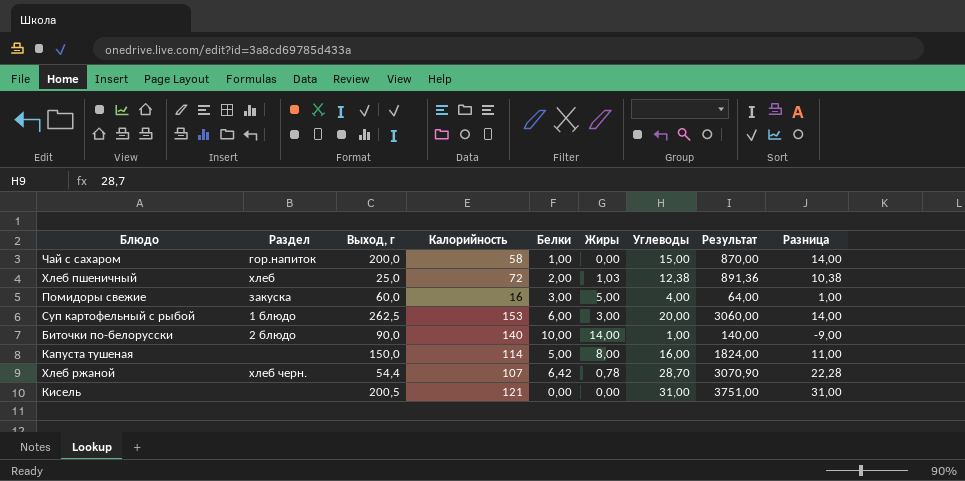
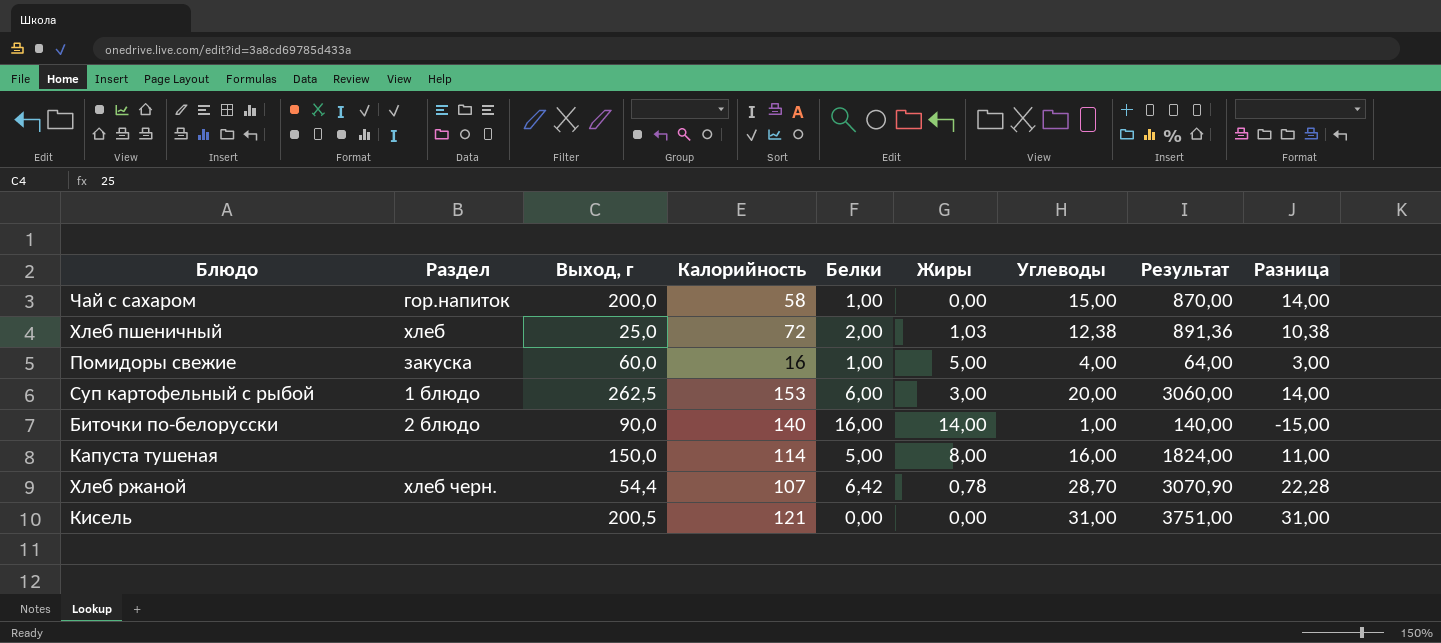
Помидоры свежие | Белки: 3,00 -> 1,00
Помидоры свежие | Разница: 1,00 -> 3,00
Биточки по-белорусски | Белки: 10,00 -> 16,00
Биточки по-белорусски | Разница: -9,00 -> -15,00

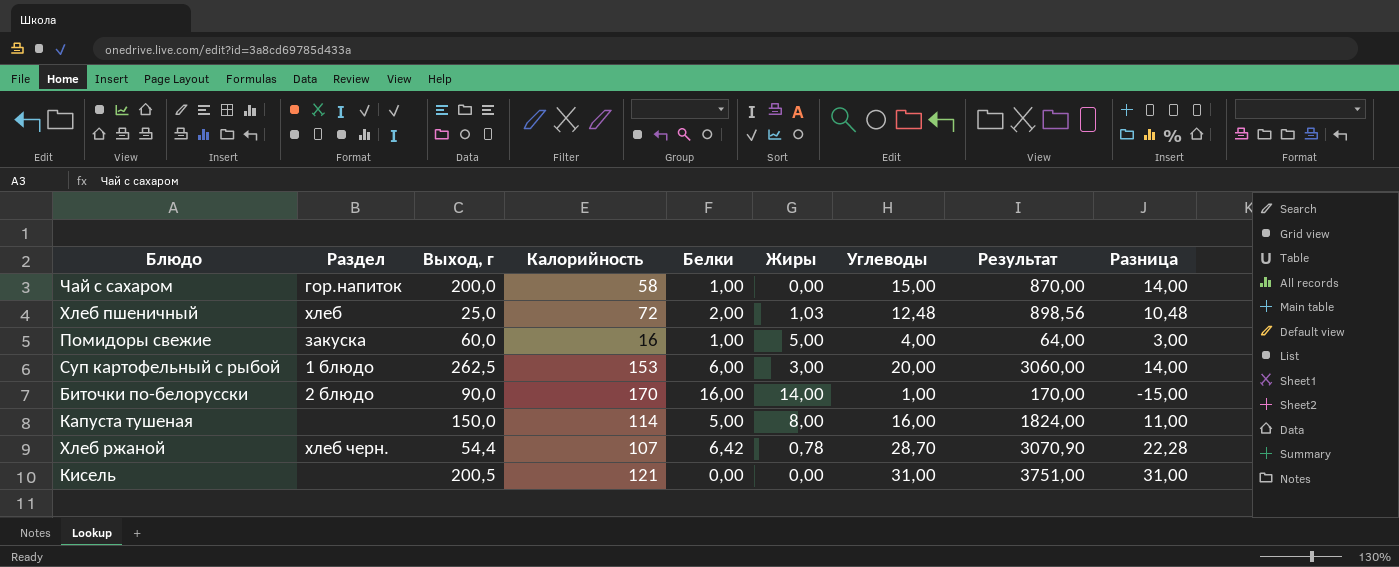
Хлеб пшеничный | Углеводы: 12,38 -> 12,48
Хлеб пшеничный | Результат: 891,36 -> 898,56
Хлеб пшеничный | Разница: 10,38 -> 10,48
Биточки по-белорусски | Калорийность: 140 -> 170
Биточки по-белорусски | Результат: 140,00 -> 170,00

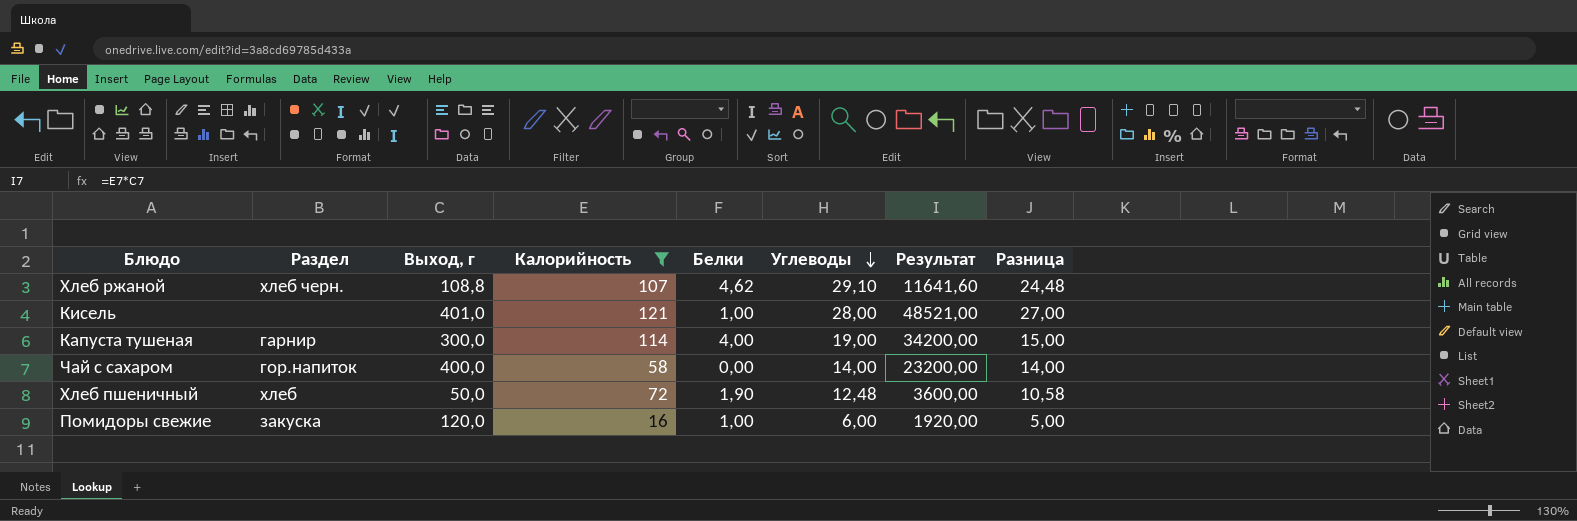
filter: none -> Калорийность <= 121
row order: none -> Углеводы descending
column Жиры | position: 6 -> none
column Результат | formula: [Калорийность] * [Углеводы] -> [Выход, г] * [Калорийность]
Хлеб ржаной | Выход, г: 54,4 -> 108,8
Хлеб ржаной | Белки: 6,42 -> 4,62
Хлеб ржаной | Углеводы: 28,70 -> 29,10
Хлеб ржаной | Разница: 22,28 -> 24,48
Кисель | Выход, г: 200,5 -> 401,0
Кисель | Белки: 0,00 -> 1,00
Кисель | Углеводы: 31,00 -> 28,00
Кисель | Разница: 31,00 -> 27,00
Капуста тушеная | Раздел: none -> гарнир
Капуста тушеная | Выход, г: 150,0 -> 300,0
Капуста тушеная | Белки: 5,00 -> 4,00
Капуста тушеная | Углеводы: 16,00 -> 19,00
Капуста тушеная | Разница: 11,00 -> 15,00
Чай с сахаром | Выход, г: 200,0 -> 400,0
Чай с сахаром | Белки: 1,00 -> 0,00
Чай с сахаром | Углеводы: 15,00 -> 14,00
Хлеб пшеничный | Выход, г: 25,0 -> 50,0
Хлеб пшеничный | Белки: 2,00 -> 1,90
Хлеб пшеничный | Разница: 10,48 -> 10,58
Помидоры свежие | Выход, г: 60,0 -> 120,0
Помидоры свежие | Углеводы: 4,00 -> 6,00
Помидоры свежие | Разница: 3,00 -> 5,00

